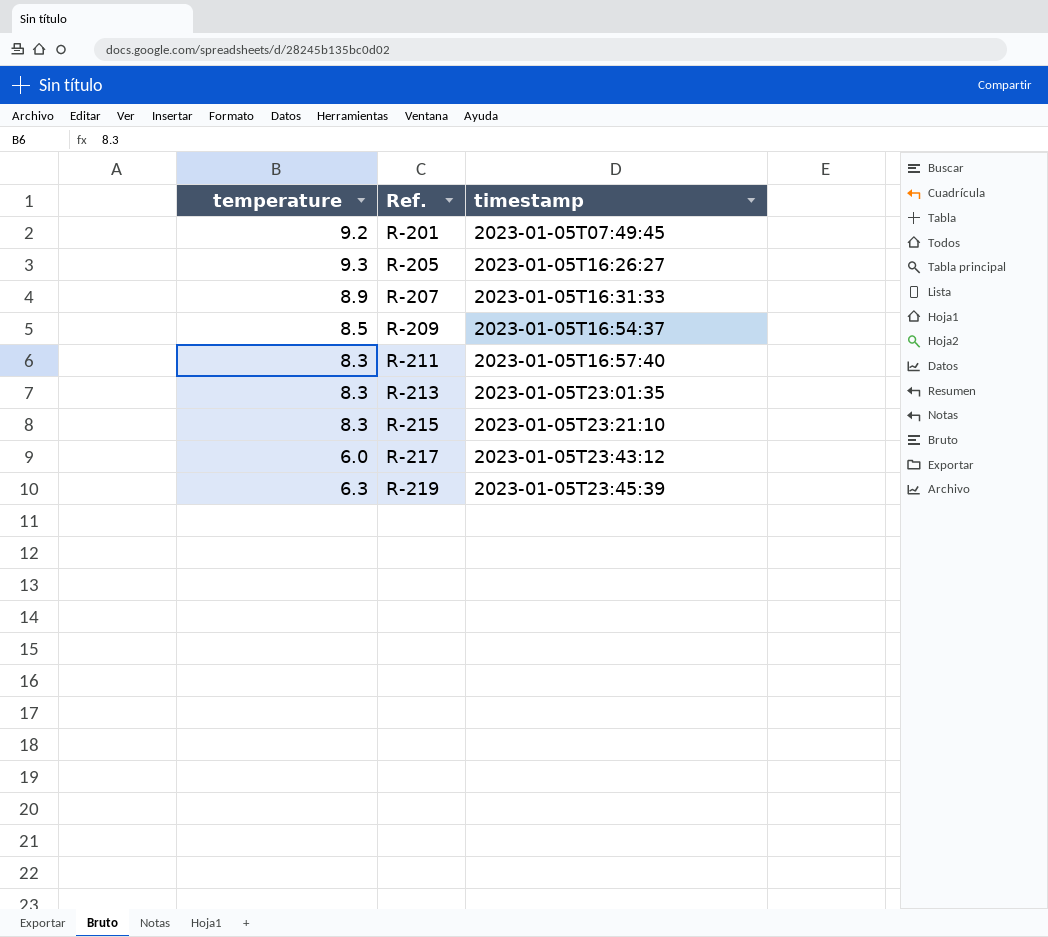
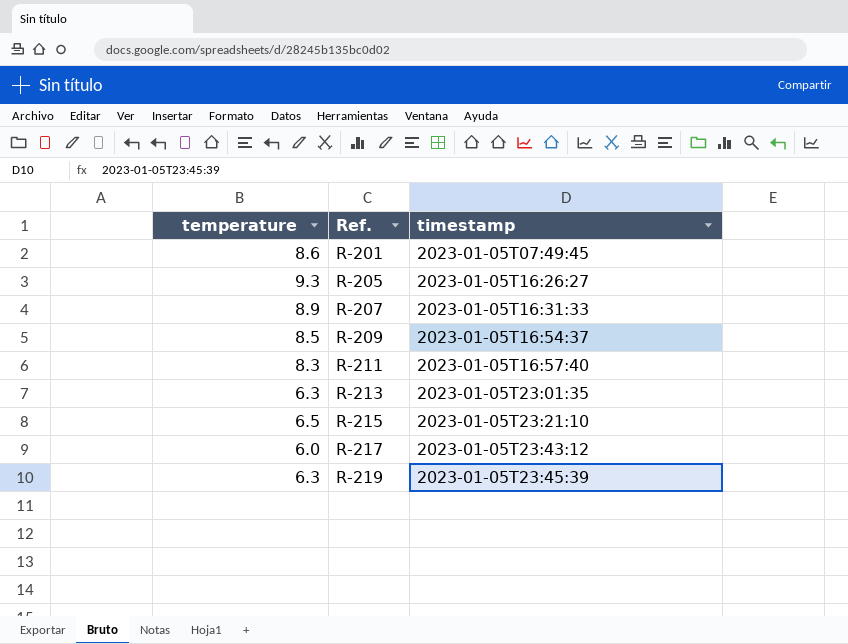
R-201 | temperature: 9.2 -> 8.6
R-213 | temperature: 8.3 -> 6.3
R-215 | temperature: 8.3 -> 6.5

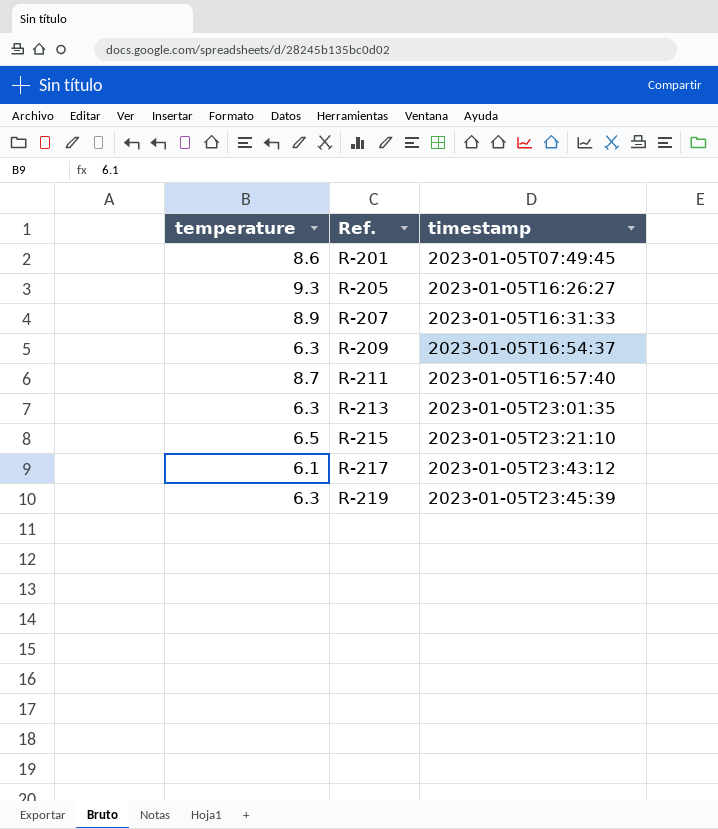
R-209 | temperature: 8.5 -> 6.3
R-211 | temperature: 8.3 -> 8.7
R-217 | temperature: 6.0 -> 6.1

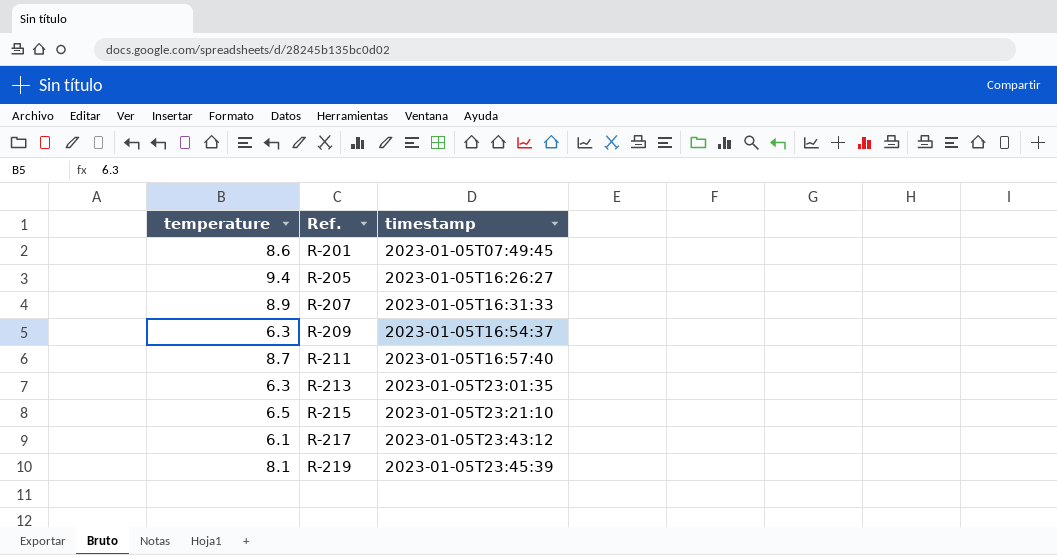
R-205 | temperature: 9.3 -> 9.4
R-219 | temperature: 6.3 -> 8.1

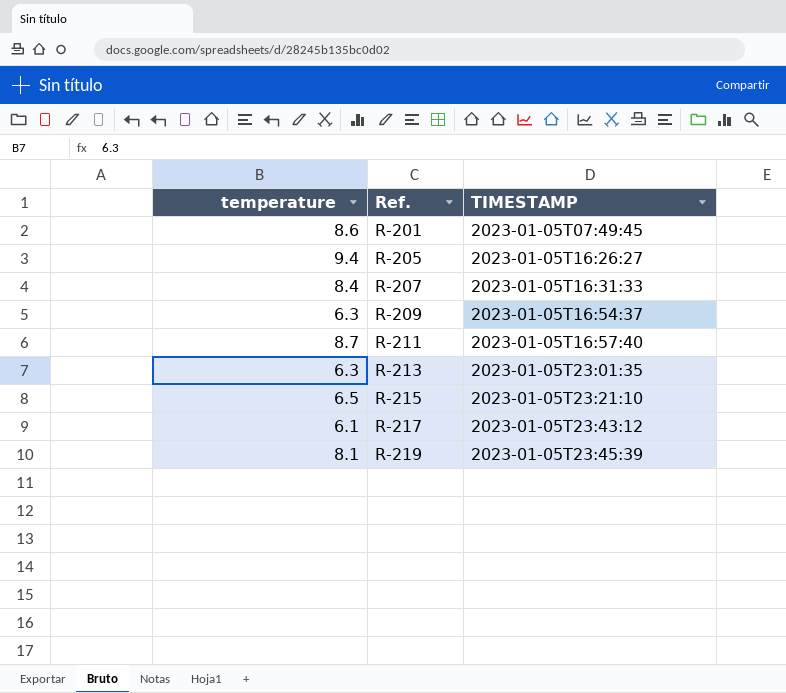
column name: timestamp -> TIMESTAMP
R-207 | temperature: 8.9 -> 8.4

